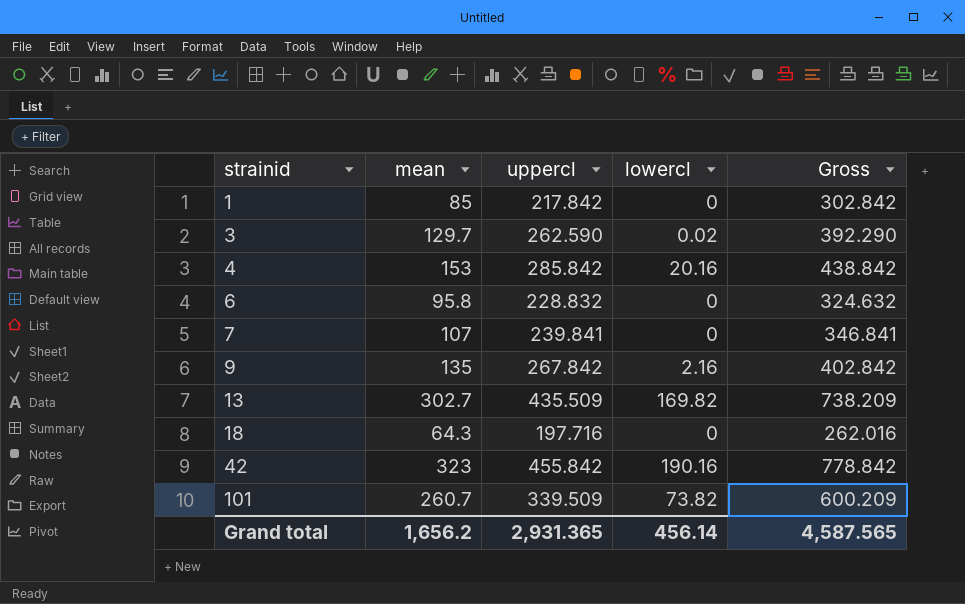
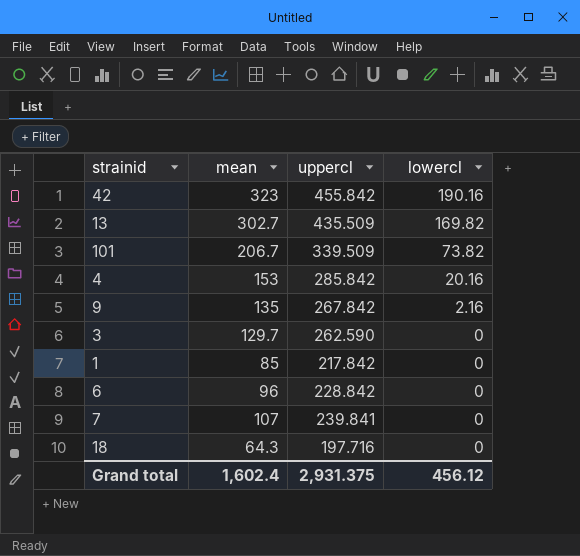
row order: strainid ascending -> lowercl descending
column Gross | formula: [mean] + [uppercl] -> none
101 | mean: 260.7 -> 206.7
3 | lowercl: 0.02 -> 0
6 | mean: 95.8 -> 96
6 | uppercl: 228.832 -> 228.842
Grand total | mean: 1,656.2 -> 1,602.4
Grand total | uppercl: 2,931.365 -> 2,931.375
Grand total | lowercl: 456.14 -> 456.12

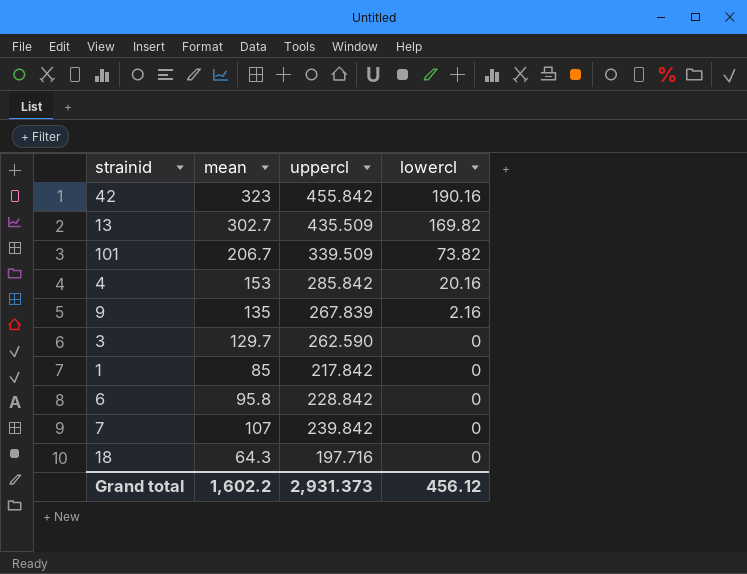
9 | uppercl: 267.842 -> 267.839
6 | mean: 96 -> 95.8
7 | uppercl: 239.841 -> 239.842
Grand total | mean: 1,602.4 -> 1,602.2
Grand total | uppercl: 2,931.375 -> 2,931.373

